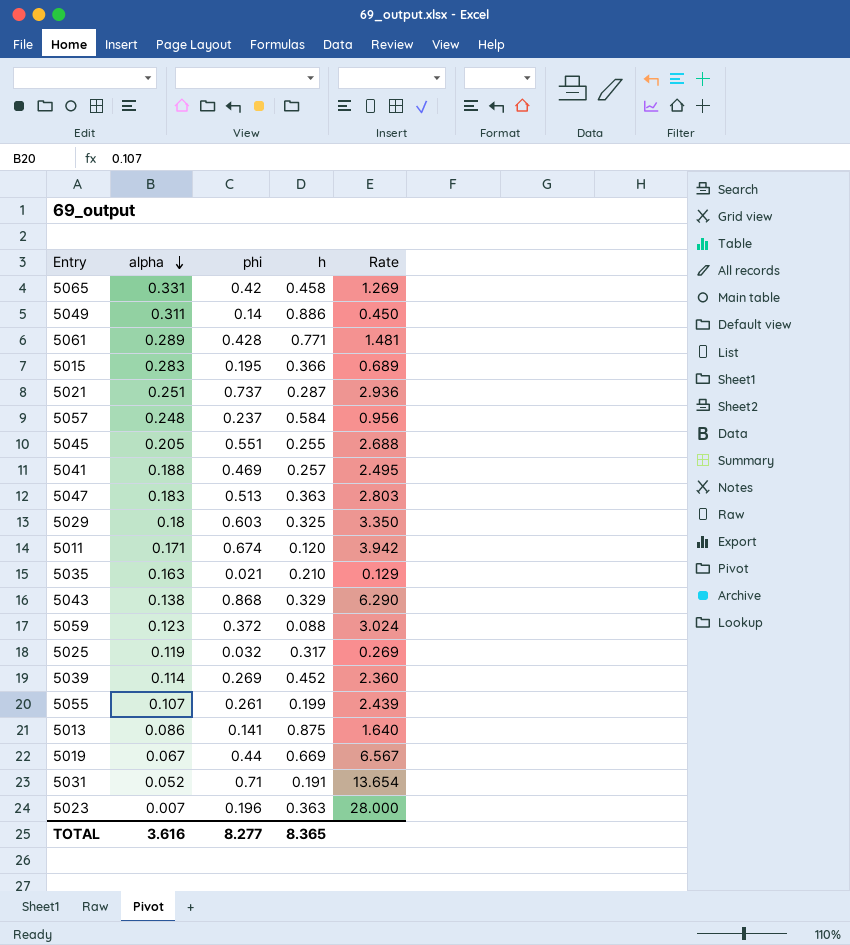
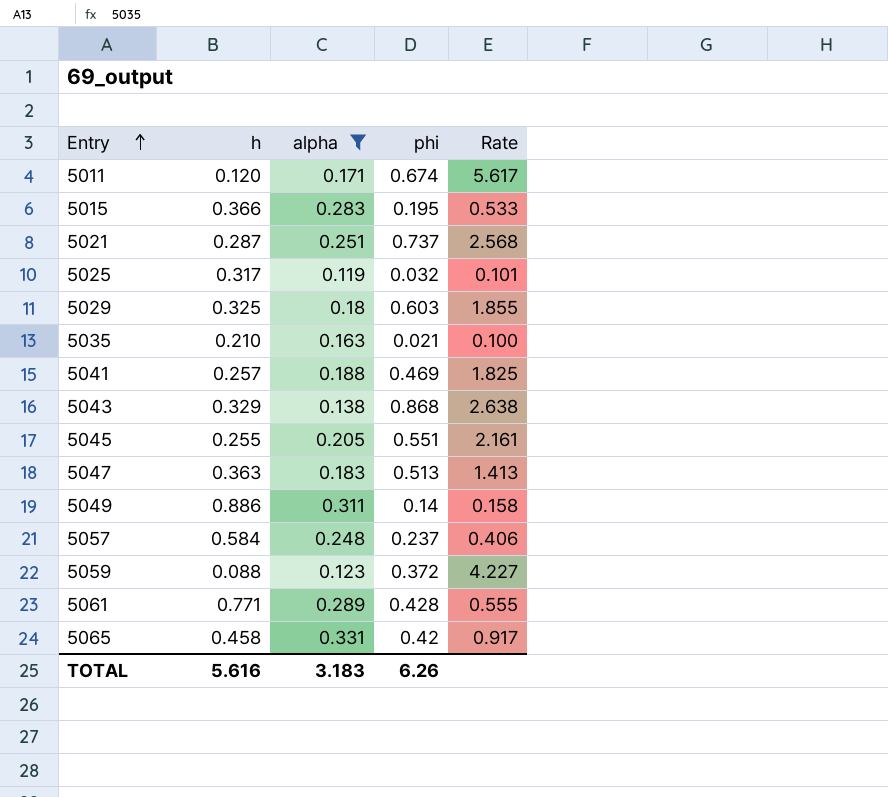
filter: none -> alpha >= 0.119
row order: alpha descending -> Entry ascending
column h | position: 4 -> 2
column Rate | formula: [phi] / [alpha] -> [phi] / [h]
TOTAL | h: 8.365 -> 5.616
TOTAL | alpha: 3.616 -> 3.183
TOTAL | phi: 8.277 -> 6.26

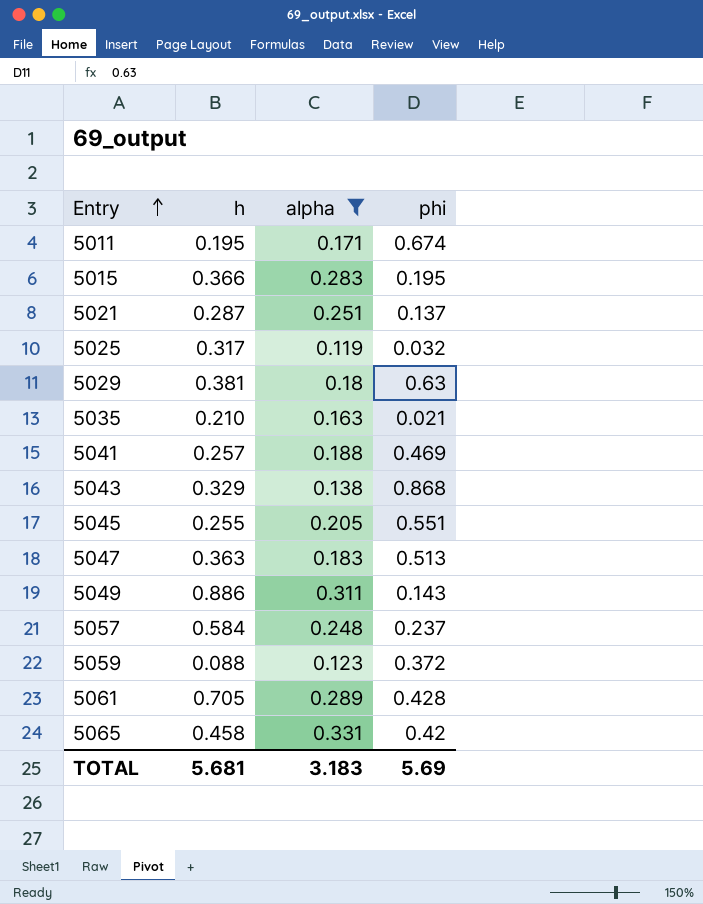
column Rate | formula: [phi] / [h] -> none
5011 | h: 0.120 -> 0.195
5021 | phi: 0.737 -> 0.137
5029 | h: 0.325 -> 0.381
5029 | phi: 0.603 -> 0.63
5049 | phi: 0.14 -> 0.143
5061 | h: 0.771 -> 0.705
TOTAL | h: 5.616 -> 5.681
TOTAL | phi: 6.26 -> 5.69

